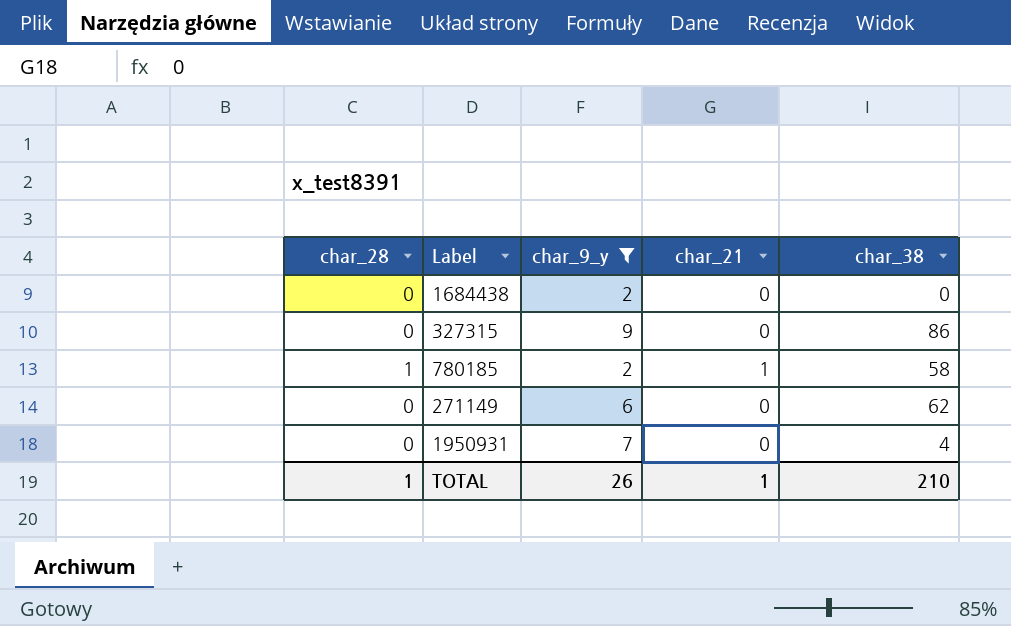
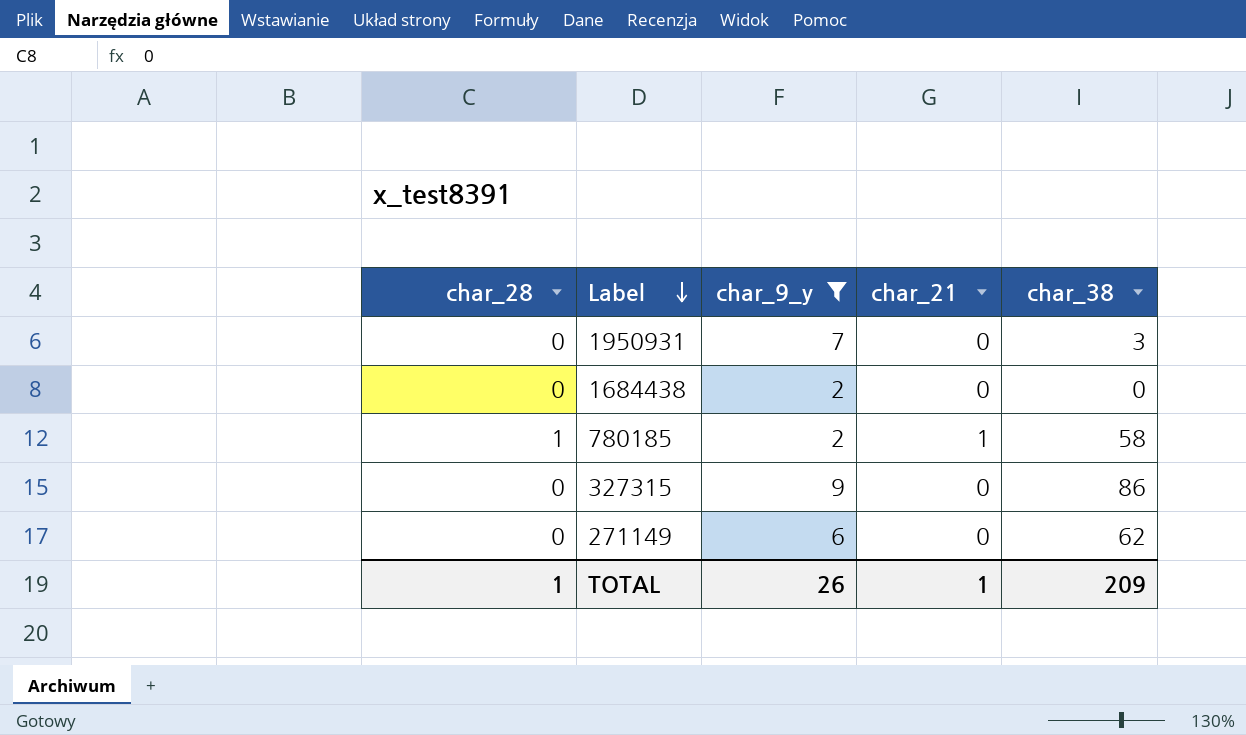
row order: none -> Label descending
1950931 | char_38: 4 -> 3
TOTAL | char_38: 210 -> 209

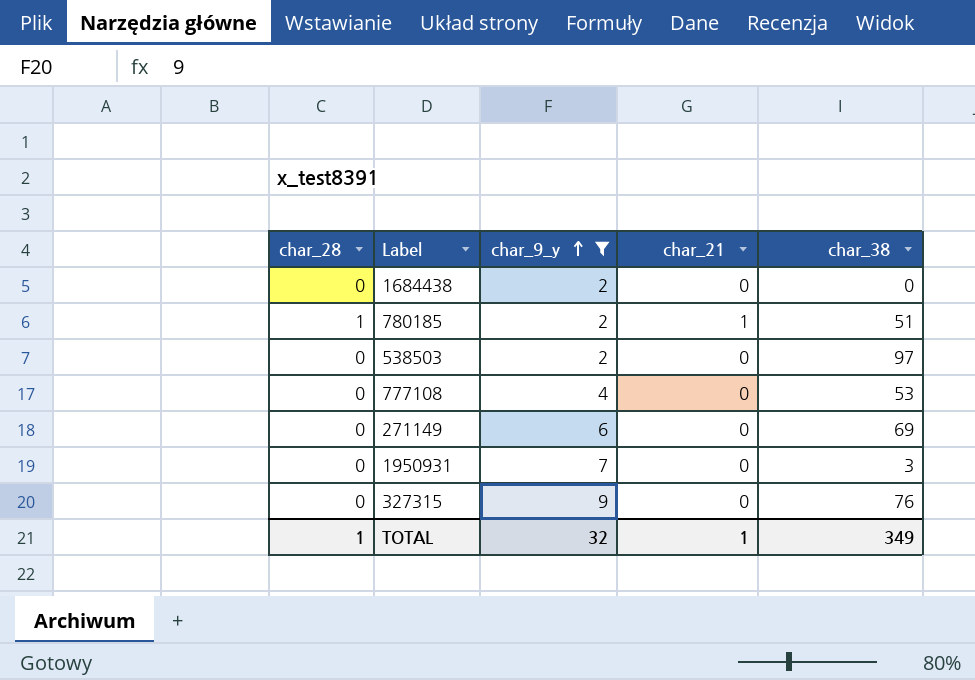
row order: Label descending -> char_9_y ascending
780185 | char_38: 58 -> 51
row 538503: none -> 0 | 2 | 0 | 97
row 777108: none -> 0 | 4 | 0 | 53
271149 | char_38: 62 -> 69
327315 | char_38: 86 -> 76
TOTAL | char_9_y: 26 -> 32
TOTAL | char_38: 209 -> 349

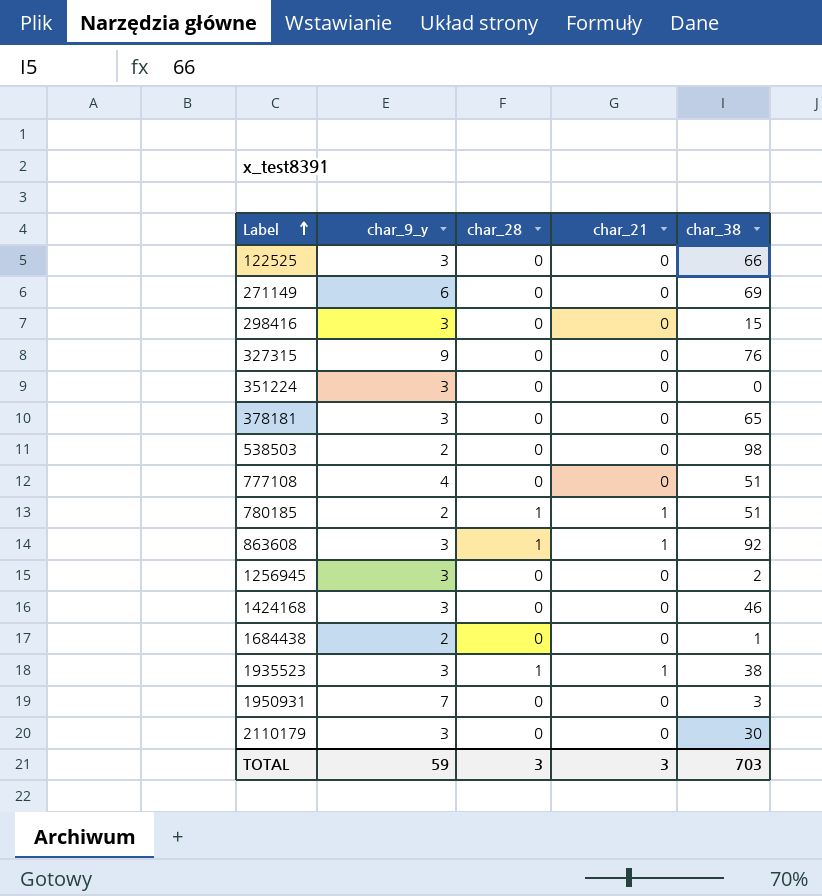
filter: char_9_y != 3 -> none
row order: char_9_y ascending -> Label ascending
column char_28 | position: 1 -> 3
538503 | char_38: 97 -> 98
777108 | char_38: 53 -> 51
1684438 | char_38: 0 -> 1
TOTAL | char_9_y: 32 -> 59
TOTAL | char_28: 1 -> 3
TOTAL | char_21: 1 -> 3
TOTAL | char_38: 349 -> 703

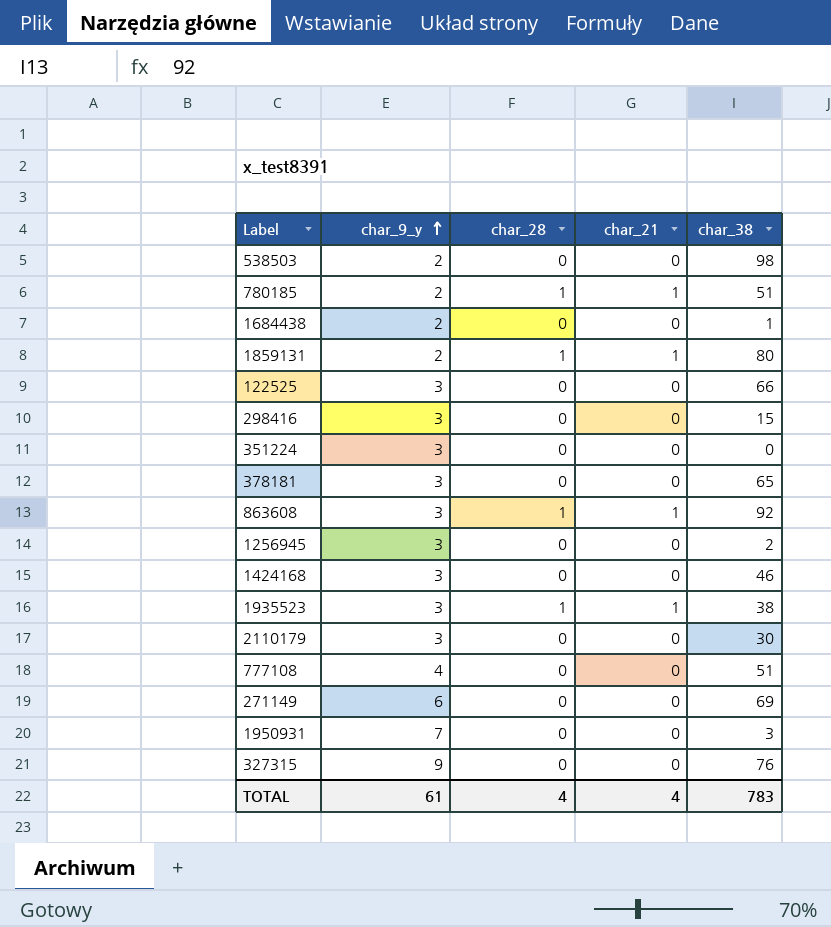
row order: Label ascending -> char_9_y ascending
row 1859131: none -> 2 | 1 | 1 | 80
TOTAL | char_9_y: 59 -> 61
TOTAL | char_28: 3 -> 4
TOTAL | char_21: 3 -> 4
TOTAL | char_38: 703 -> 783

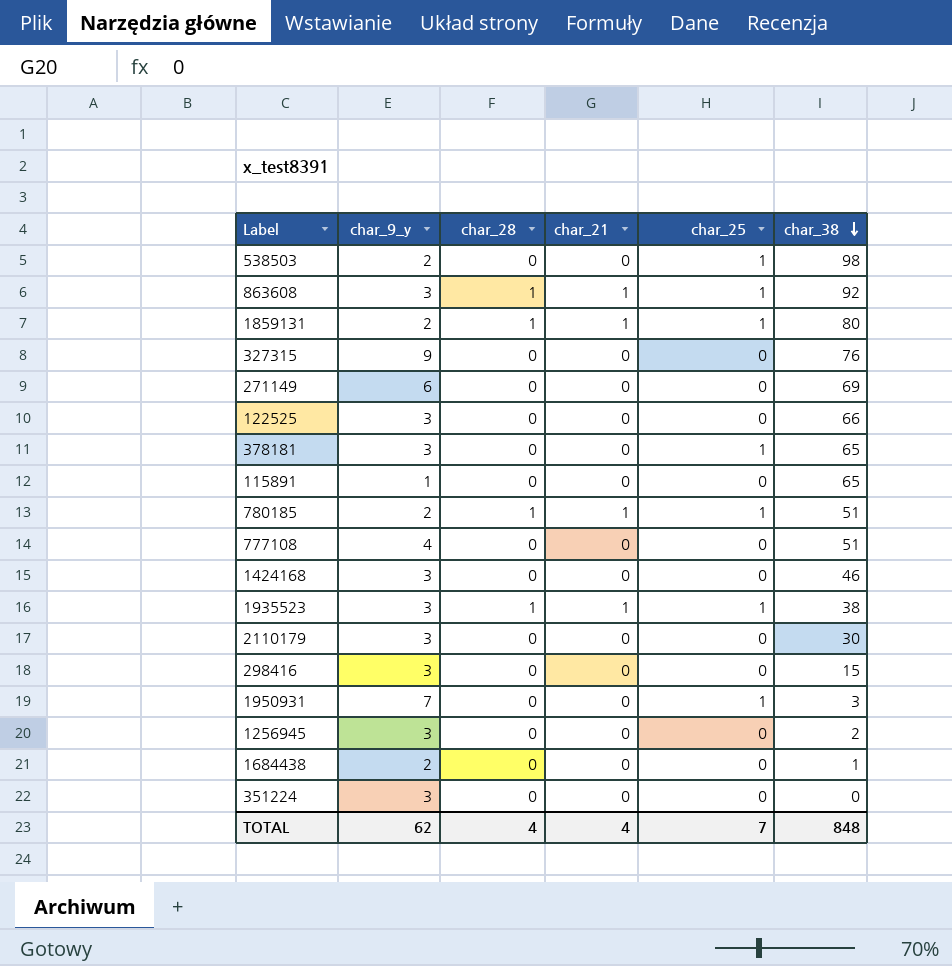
row order: char_9_y ascending -> char_38 descending
column char_25 | position: none -> 5
row 115891: none -> 1 | 0 | 0 | 0 | 65
TOTAL | char_9_y: 61 -> 62
TOTAL | char_38: 783 -> 848

